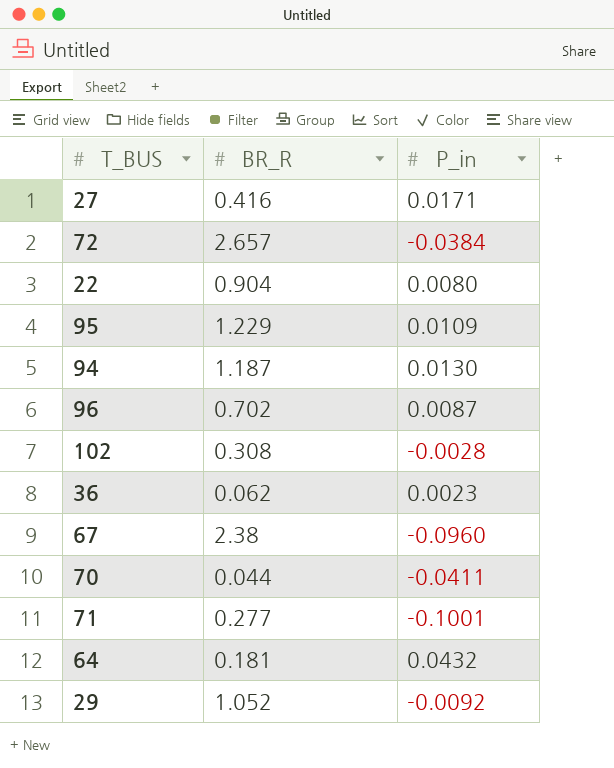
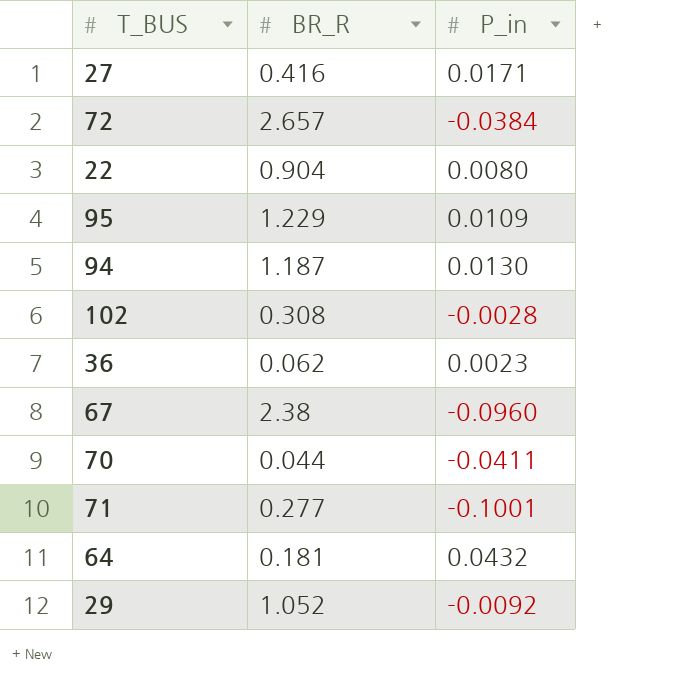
row 96: 0.702 | 0.0087 -> none

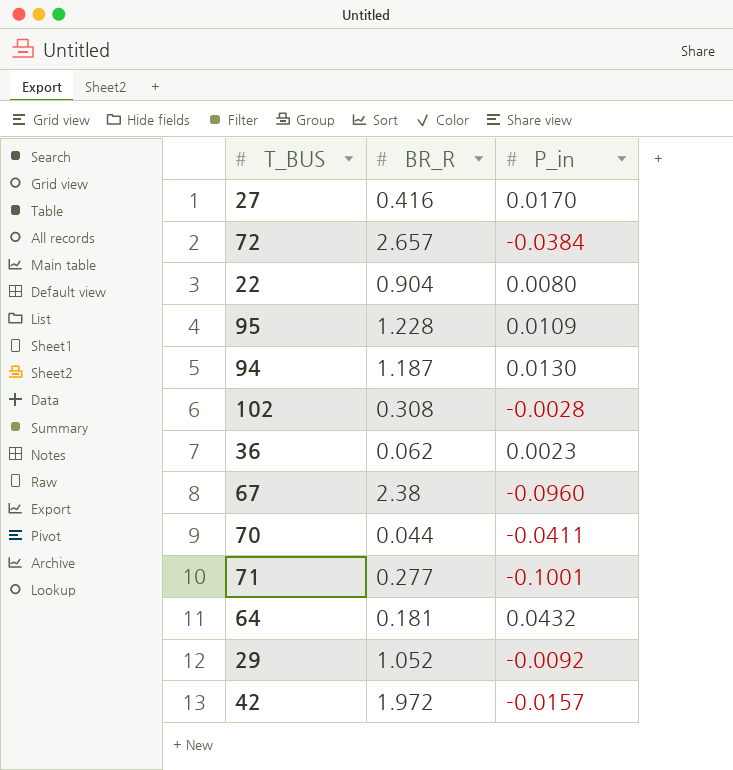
27 | P_in: 0.0171 -> 0.0170
95 | BR_R: 1.229 -> 1.228
row 42: none -> 1.972 | -0.0157

